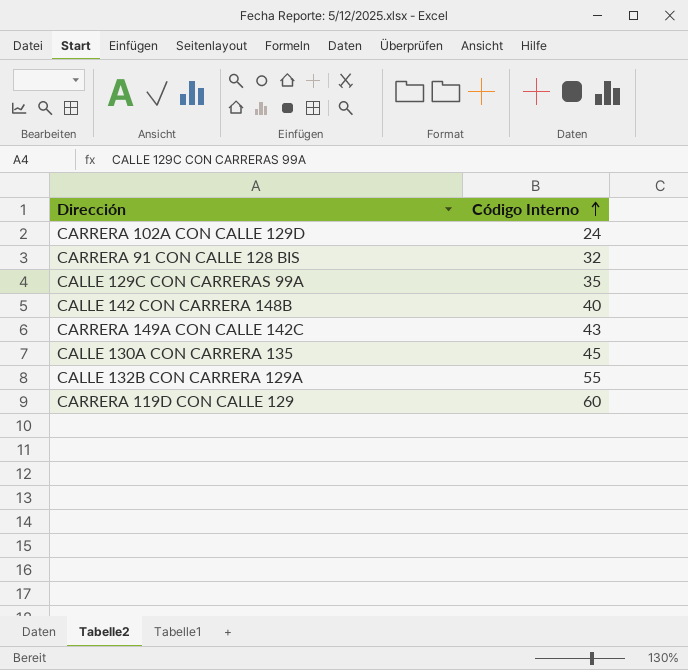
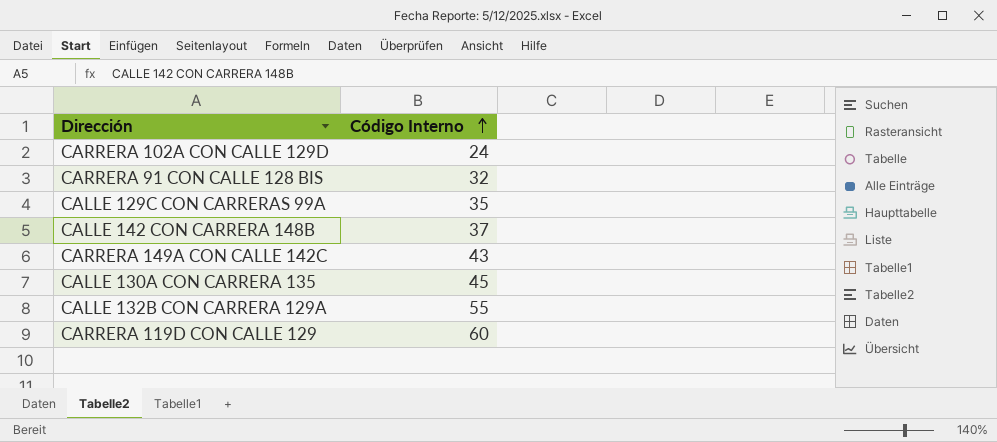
CALLE 142 CON CARRERA 148B | Código Interno: 40 -> 37

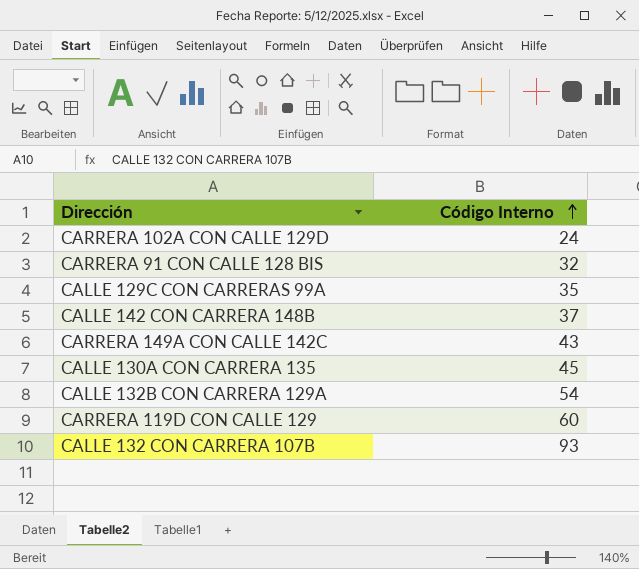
CALLE 132B CON CARRERA 129A | Código Interno: 55 -> 54
row CALLE 132 CON CARRERA 107B: none -> 93

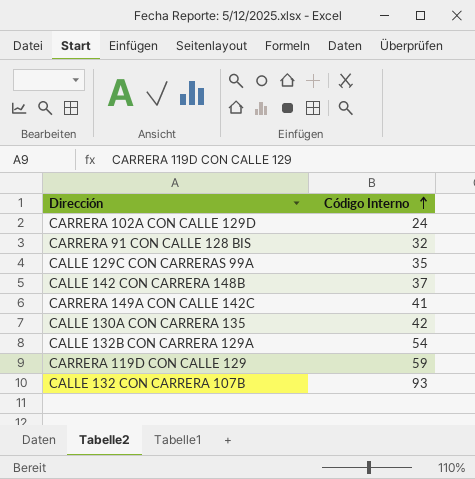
CARRERA 149A CON CALLE 142C | Código Interno: 43 -> 41
CALLE 130A CON CARRERA 135 | Código Interno: 45 -> 42
CARRERA 119D CON CALLE 129 | Código Interno: 60 -> 59

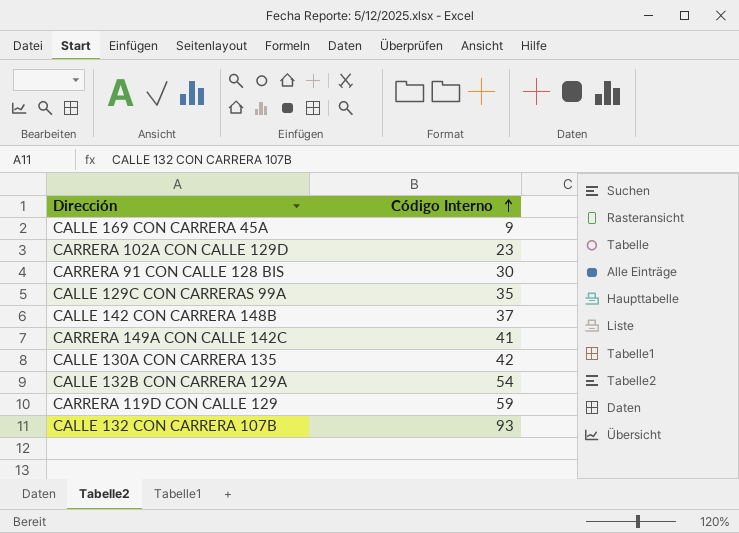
row CALLE 169 CON CARRERA 45A: none -> 9
CARRERA 102A CON CALLE 129D | Código Interno: 24 -> 23
CARRERA 91 CON CALLE 128 BIS | Código Interno: 32 -> 30

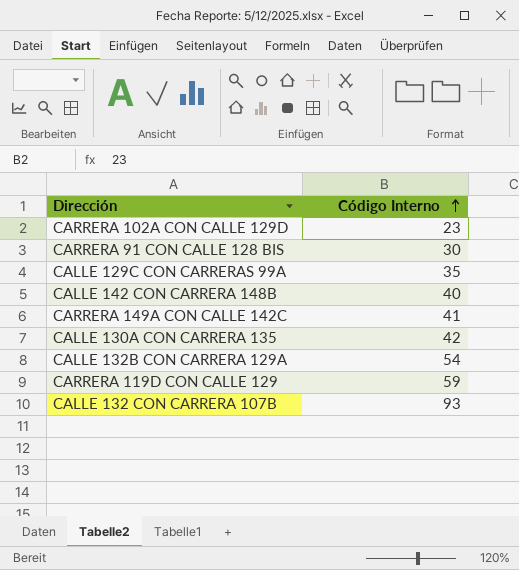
row CALLE 169 CON CARRERA 45A: 9 -> none
CALLE 142 CON CARRERA 148B | Código Interno: 37 -> 40

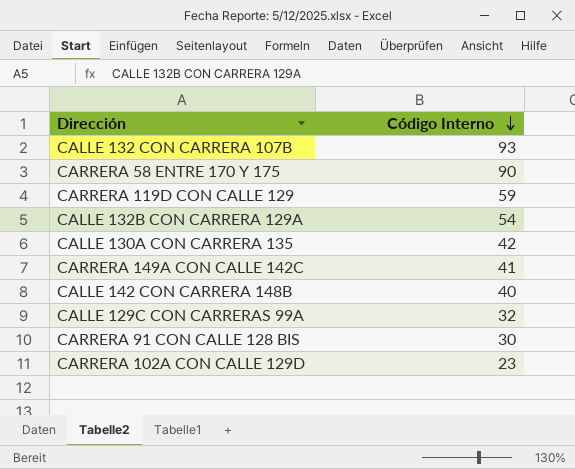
row order: Código Interno ascending -> Código Interno descending
row CARRERA 58 ENTRE 170 Y 175: none -> 90
CALLE 129C CON CARRERAS 99A | Código Interno: 35 -> 32

